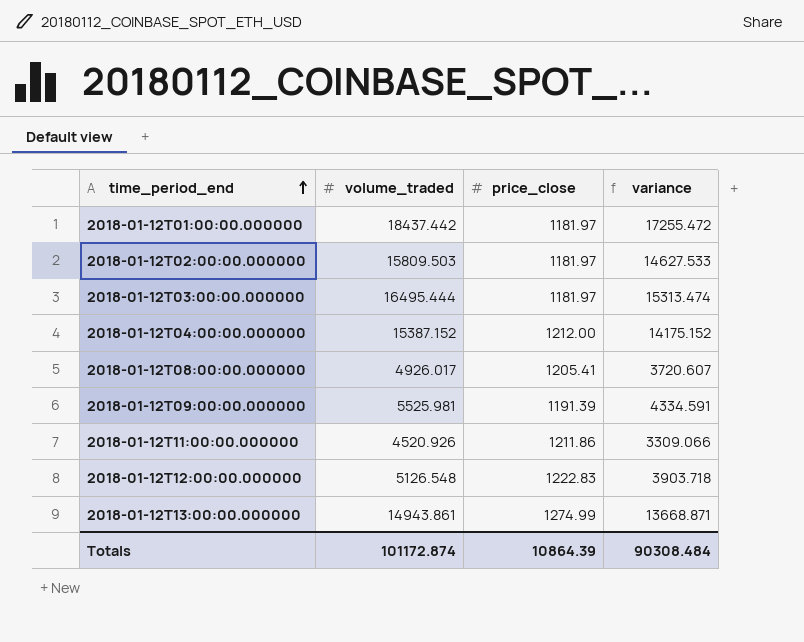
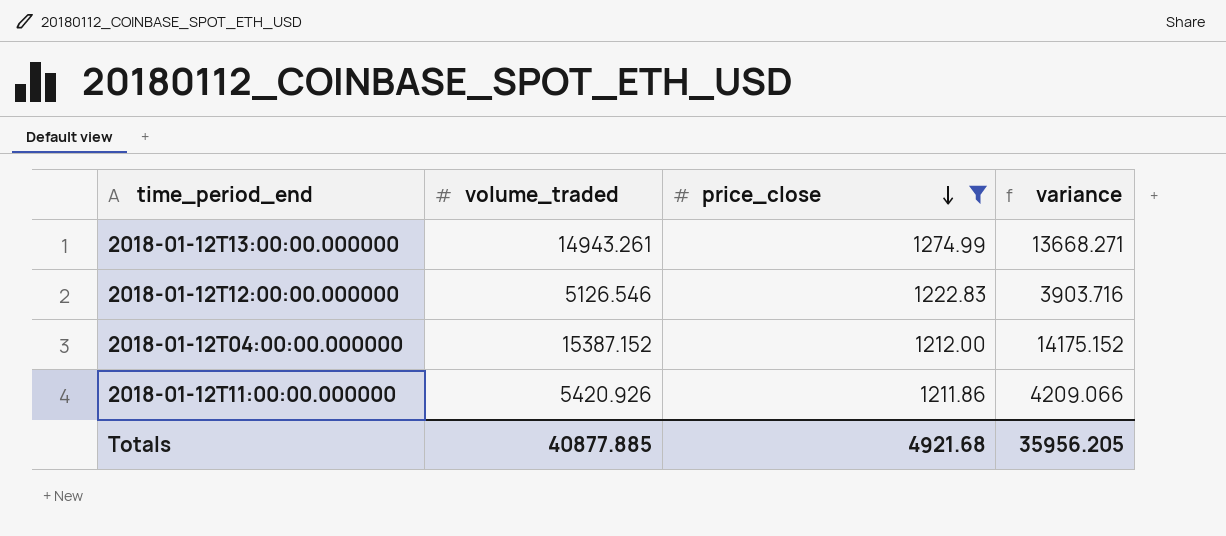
filter: none -> price_close >= 1211.86
row order: time_period_end ascending -> price_close descending
2018-01-12T13:00:00.000000 | volume_traded: 14943.861 -> 14943.261
2018-01-12T13:00:00.000000 | variance: 13668.871 -> 13668.271
2018-01-12T12:00:00.000000 | volume_traded: 5126.548 -> 5126.546
2018-01-12T12:00:00.000000 | variance: 3903.718 -> 3903.716
2018-01-12T11:00:00.000000 | volume_traded: 4520.926 -> 5420.926
2018-01-12T11:00:00.000000 | variance: 3309.066 -> 4209.066
Totals | volume_traded: 101172.874 -> 40877.885
Totals | price_close: 10864.39 -> 4921.68
Totals | variance: 90308.484 -> 35956.205

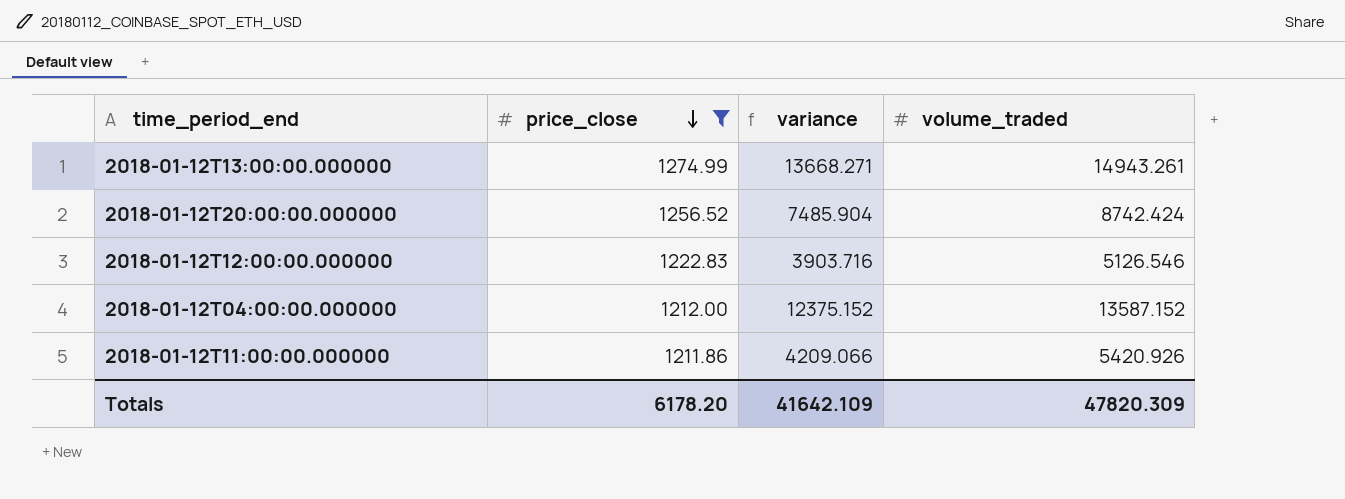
column volume_traded | position: 2 -> 4
row 2018-01-12T20:00:00.000000: none -> 1256.52 | 7485.904 | 8742.424
2018-01-12T04:00:00.000000 | variance: 14175.152 -> 12375.152
2018-01-12T04:00:00.000000 | volume_traded: 15387.152 -> 13587.152
Totals | price_close: 4921.68 -> 6178.20
Totals | variance: 35956.205 -> 41642.109
Totals | volume_traded: 40877.885 -> 47820.309

